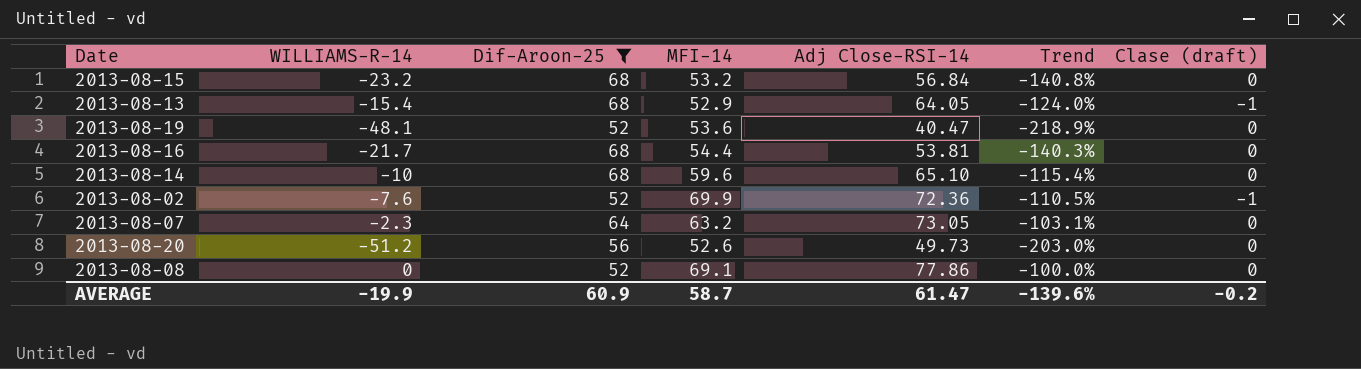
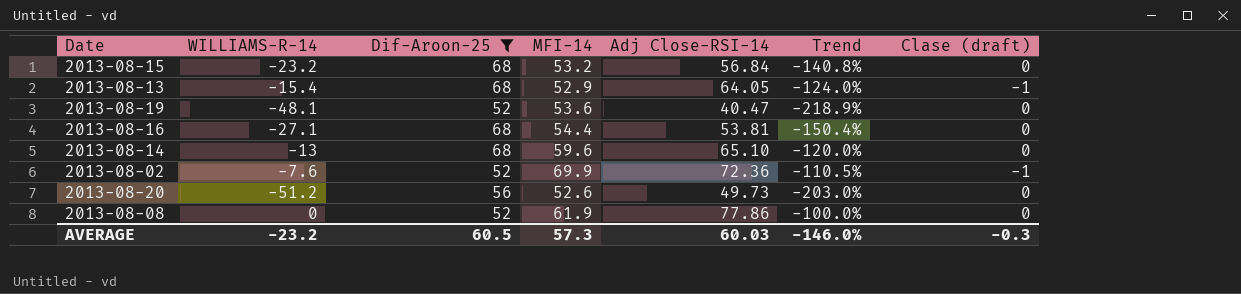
row 2013-08-07: -2.3 | 64 | 63.2 | 73.05 | -103.1% | 0 -> none
2013-08-16 | WILLIAMS-R-14: -21.7 -> -27.1
2013-08-16 | Trend: -140.3% -> -150.4%
2013-08-14 | WILLIAMS-R-14: -10 -> -13
2013-08-14 | Trend: -115.4% -> -120.0%
2013-08-08 | MFI-14: 69.1 -> 61.9
AVERAGE | WILLIAMS-R-14: -19.9 -> -23.2
AVERAGE | Dif-Aroon-25: 60.9 -> 60.5
AVERAGE | MFI-14: 58.7 -> 57.3
AVERAGE | Adj Close-RSI-14: 61.47 -> 60.03
AVERAGE | Trend: -139.6% -> -146.0%
AVERAGE | Clase (draft): -0.2 -> -0.3

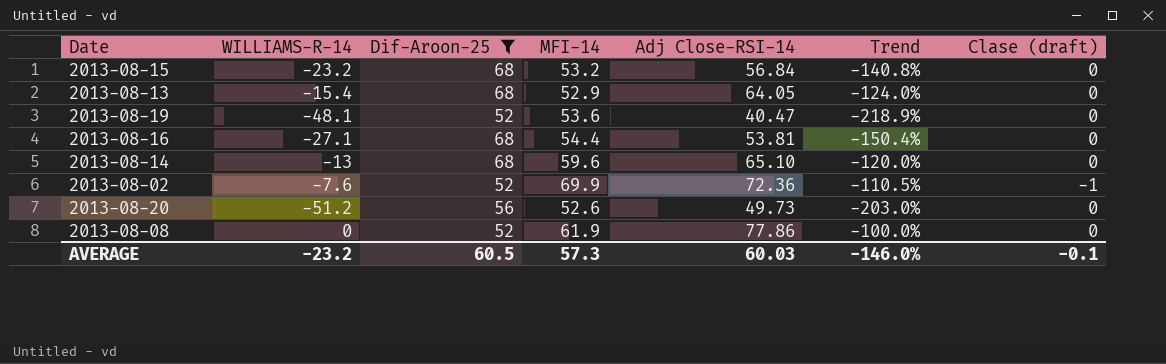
2013-08-13 | Clase (draft): -1 -> 0
AVERAGE | Clase (draft): -0.3 -> -0.1

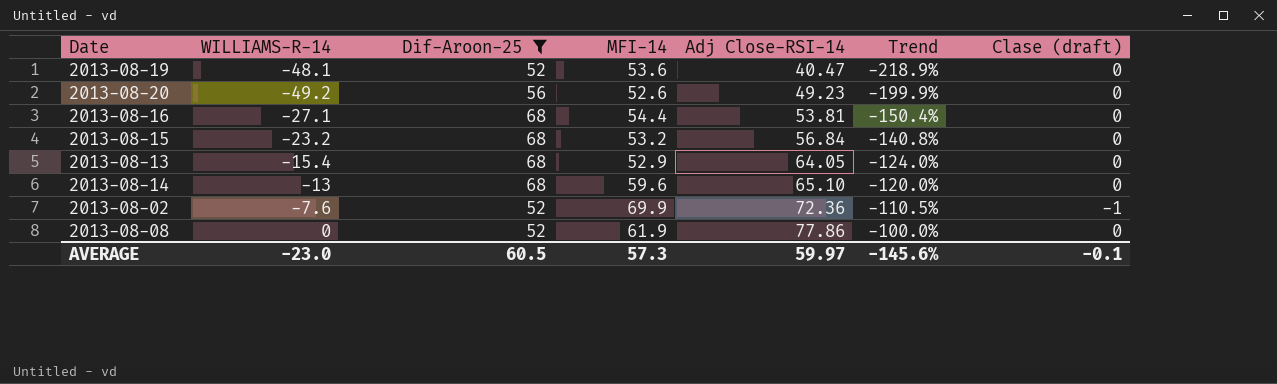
row order: none -> Adj Close-RSI-14 ascending
2013-08-20 | WILLIAMS-R-14: -51.2 -> -49.2
2013-08-20 | Adj Close-RSI-14: 49.73 -> 49.23
2013-08-20 | Trend: -203.0% -> -199.9%
AVERAGE | WILLIAMS-R-14: -23.2 -> -23.0
AVERAGE | Adj Close-RSI-14: 60.03 -> 59.97
AVERAGE | Trend: -146.0% -> -145.6%

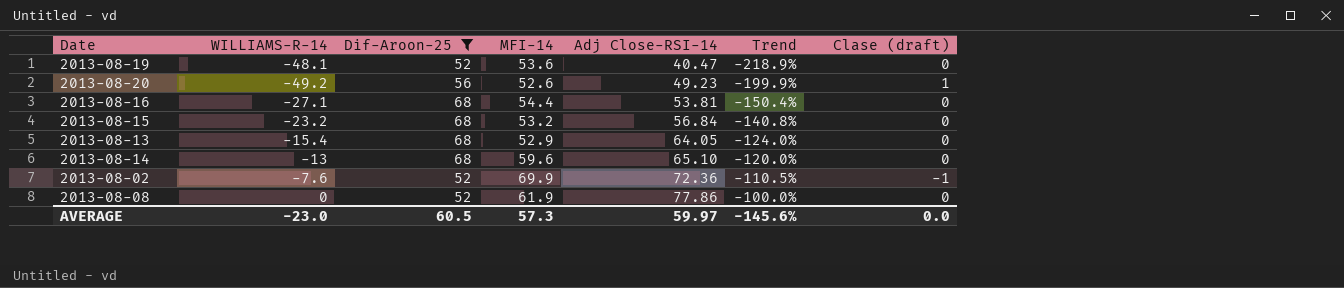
2013-08-20 | Clase (draft): 0 -> 1
AVERAGE | Clase (draft): -0.1 -> 0.0

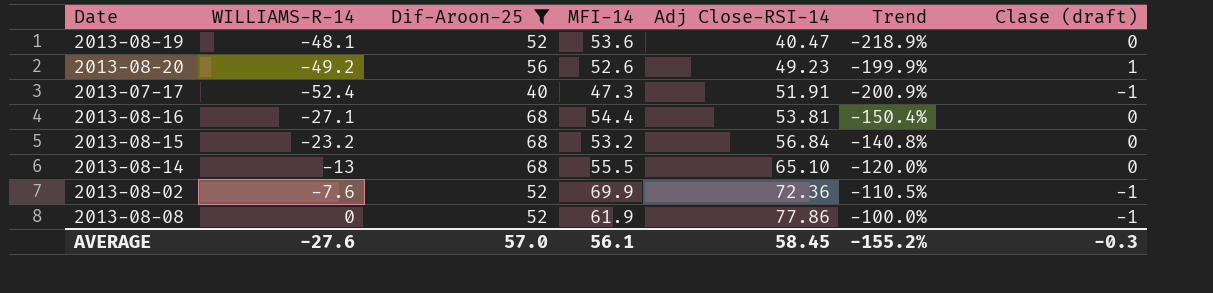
row 2013-08-13: -15.4 | 68 | 52.9 | 64.05 | -124.0% | 0 -> none
row 2013-07-17: none -> -52.4 | 40 | 47.3 | 51.91 | -200.9% | -1
2013-08-14 | MFI-14: 59.6 -> 55.5
2013-08-08 | Clase (draft): 0 -> -1
AVERAGE | WILLIAMS-R-14: -23.0 -> -27.6
AVERAGE | Dif-Aroon-25: 60.5 -> 57.0
AVERAGE | MFI-14: 57.3 -> 56.1
AVERAGE | Adj Close-RSI-14: 59.97 -> 58.45
AVERAGE | Trend: -145.6% -> -155.2%
AVERAGE | Clase (draft): 0.0 -> -0.3

